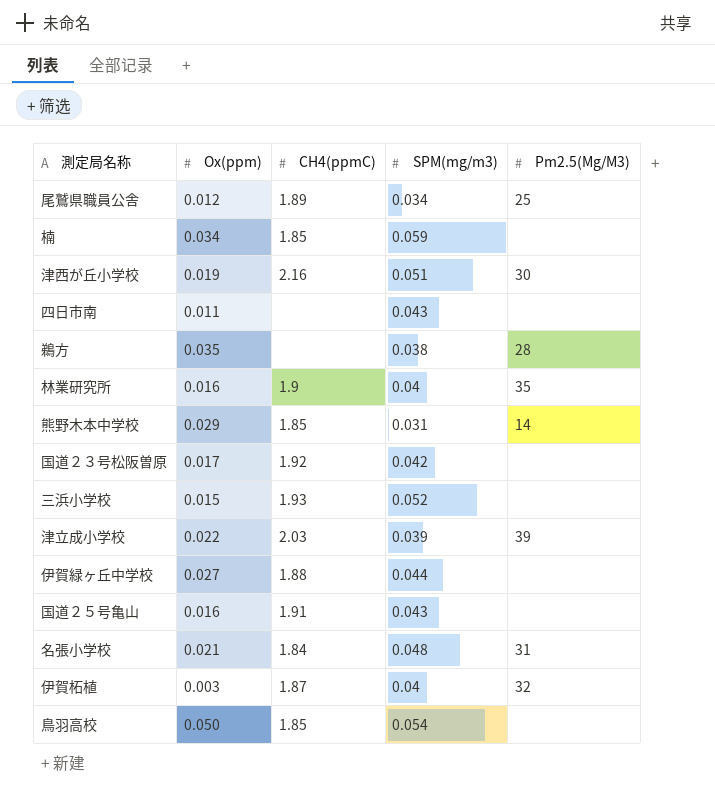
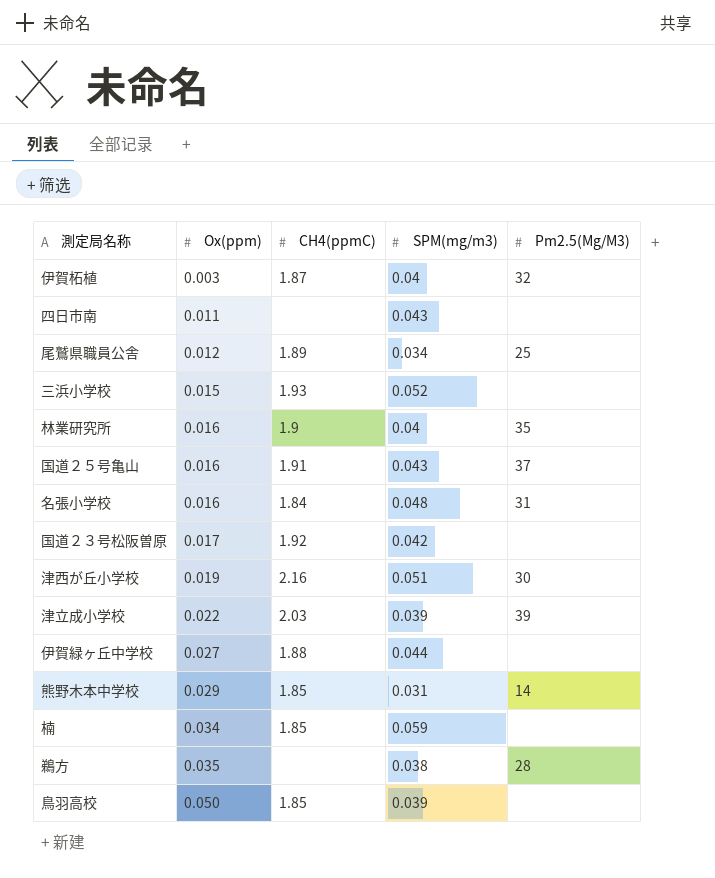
row order: none -> Ox(ppm) ascending
国道２５号亀山 | Pm2.5(Μg/M3): none -> 37
名張小学校 | Ox(ppm): 0.021 -> 0.016
鳥羽高校 | SPM(mg/m3): 0.054 -> 0.039

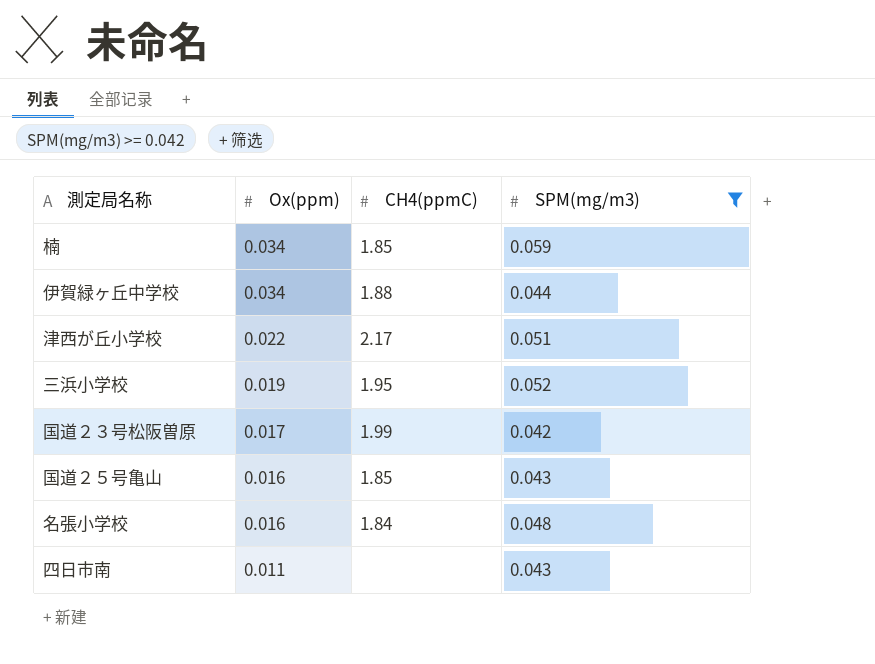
filter: none -> SPM(mg/m3) >= 0.042
row order: Ox(ppm) ascending -> Ox(ppm) descending
column Pm2.5(Μg/M3) | position: 5 -> none
伊賀緑ヶ丘中学校 | Ox(ppm): 0.027 -> 0.034
津西が丘小学校 | Ox(ppm): 0.019 -> 0.022
津西が丘小学校 | CH4(ppmC): 2.16 -> 2.17
三浜小学校 | Ox(ppm): 0.015 -> 0.019
三浜小学校 | CH4(ppmC): 1.93 -> 1.95
国道２３号松阪曽原 | CH4(ppmC): 1.92 -> 1.99
国道２５号亀山 | CH4(ppmC): 1.91 -> 1.85

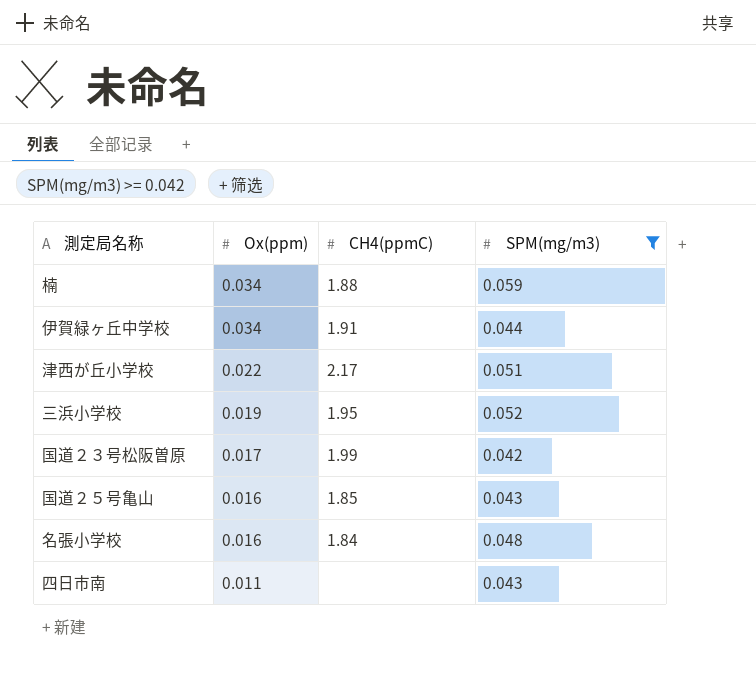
楠 | CH4(ppmC): 1.85 -> 1.88
伊賀緑ヶ丘中学校 | CH4(ppmC): 1.88 -> 1.91

